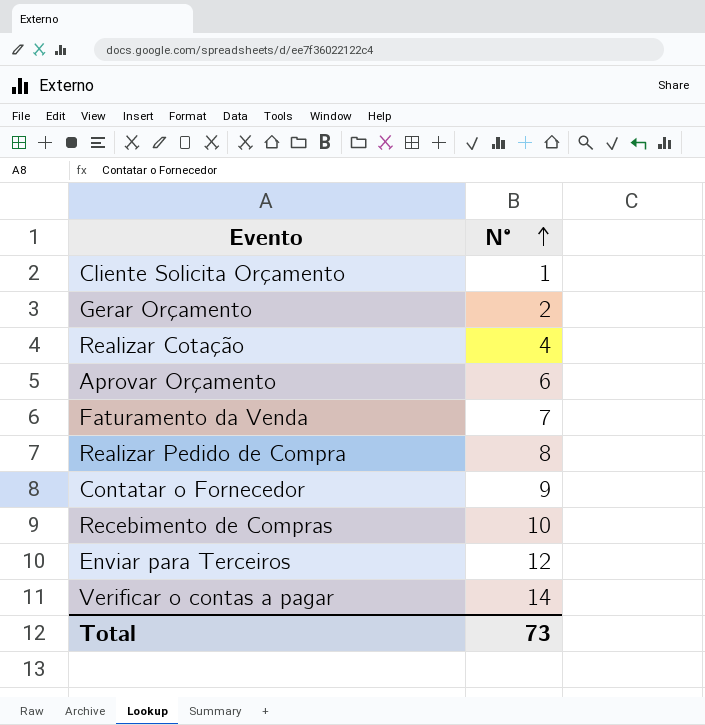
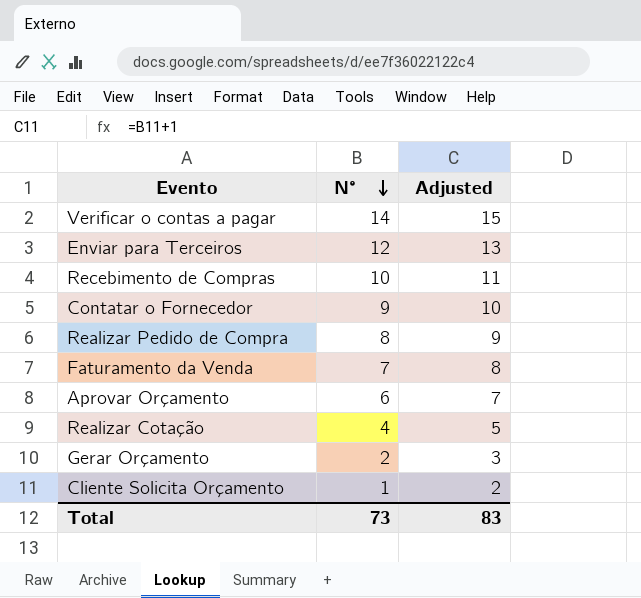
row order: N° ascending -> N° descending
column Adjusted | formula: none -> [N°] + 1

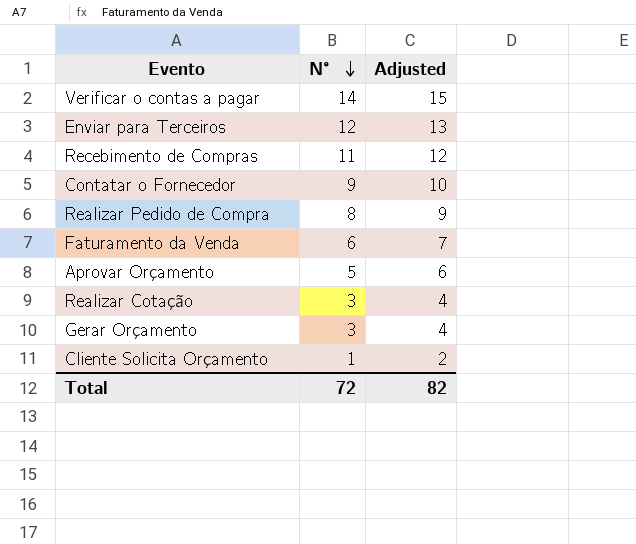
Recebimento de Compras | N°: 10 -> 11
Recebimento de Compras | Adjusted: 11 -> 12
Faturamento da Venda | N°: 7 -> 6
Faturamento da Venda | Adjusted: 8 -> 7
Aprovar Orçamento | N°: 6 -> 5
Aprovar Orçamento | Adjusted: 7 -> 6
Realizar Cotação | N°: 4 -> 3
Realizar Cotação | Adjusted: 5 -> 4
Gerar Orçamento | N°: 2 -> 3
Gerar Orçamento | Adjusted: 3 -> 4
Total | N°: 73 -> 72
Total | Adjusted: 83 -> 82

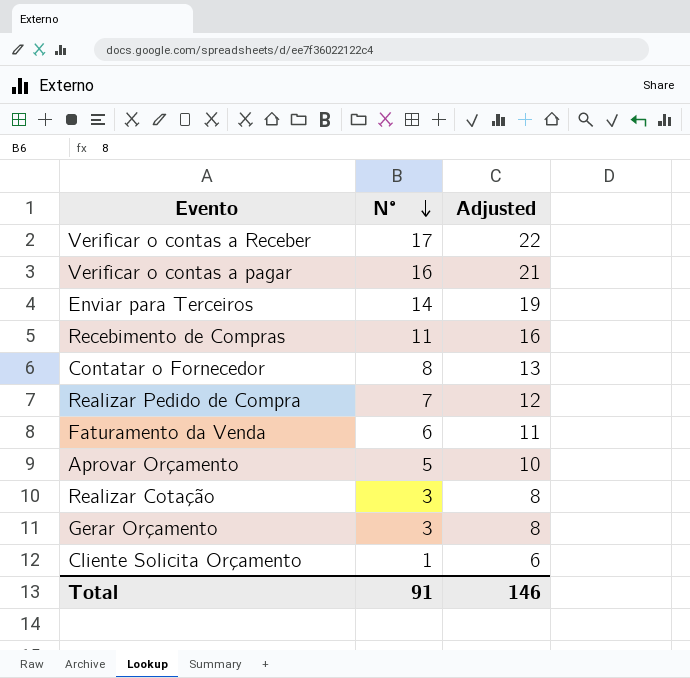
column Adjusted | formula: [N°] + 1 -> [N°] + 5
row Verificar o contas a Receber: none -> 17 | 22
Verificar o contas a pagar | N°: 14 -> 16
Enviar para Terceiros | N°: 12 -> 14
Contatar o Fornecedor | N°: 9 -> 8
Realizar Pedido de Compra | N°: 8 -> 7
Total | N°: 72 -> 91
Total | Adjusted: 82 -> 146

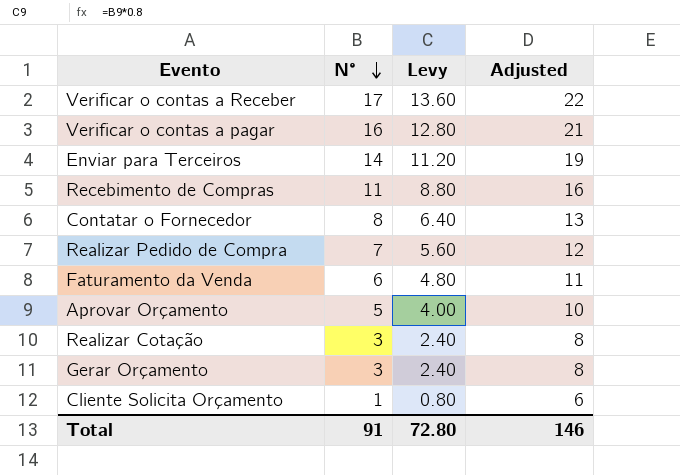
column Levy | formula: none -> [N°] * 0.8

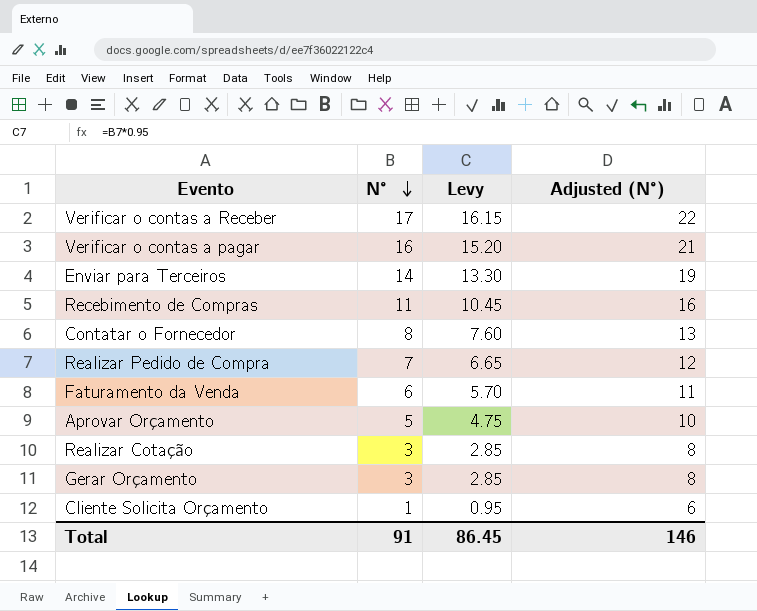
column Levy | formula: [N°] * 0.8 -> [N°] * 0.95
column name: Adjusted -> Adjusted (N°)
Total | Levy: 72.80 -> 86.45

